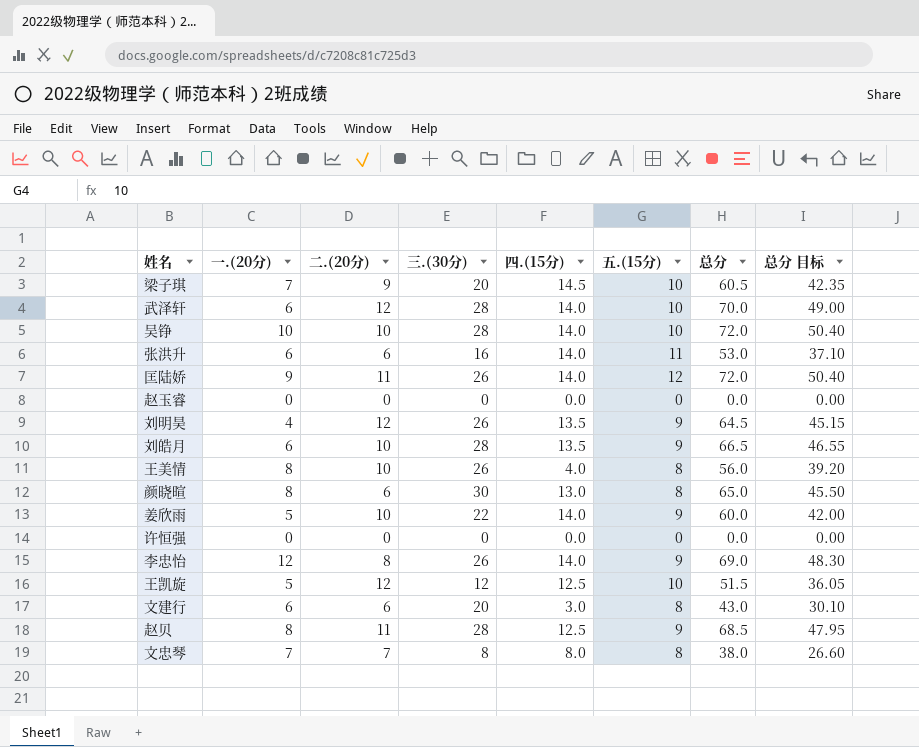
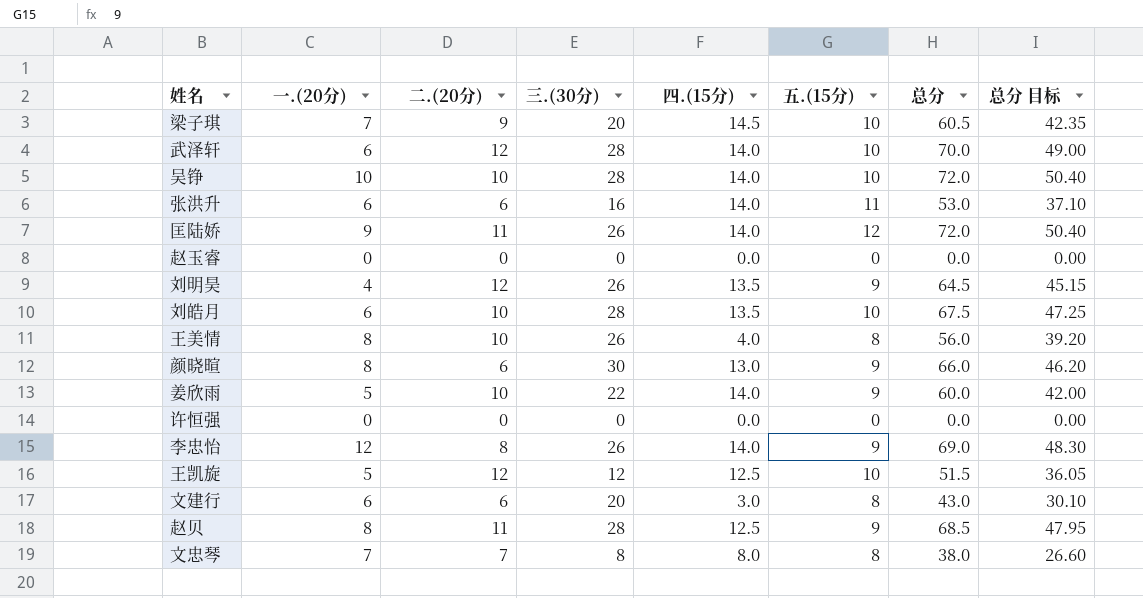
刘皓月 | 五.(15分): 9 -> 10
刘皓月 | 总分: 66.5 -> 67.5
刘皓月 | 总分 目标: 46.55 -> 47.25
颜晓暄 | 五.(15分): 8 -> 9
颜晓暄 | 总分: 65.0 -> 66.0
颜晓暄 | 总分 目标: 45.50 -> 46.20

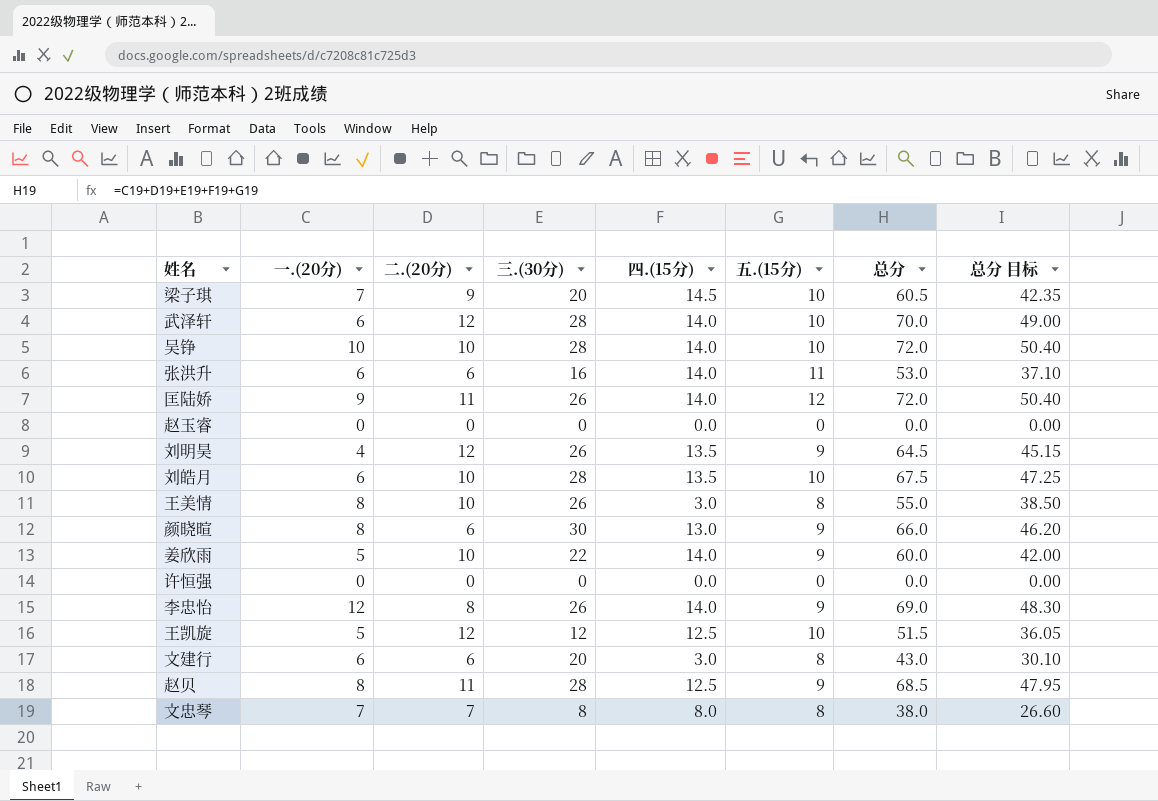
王美情 | 四.(15分): 4.0 -> 3.0
王美情 | 总分: 56.0 -> 55.0
王美情 | 总分 目标: 39.20 -> 38.50

